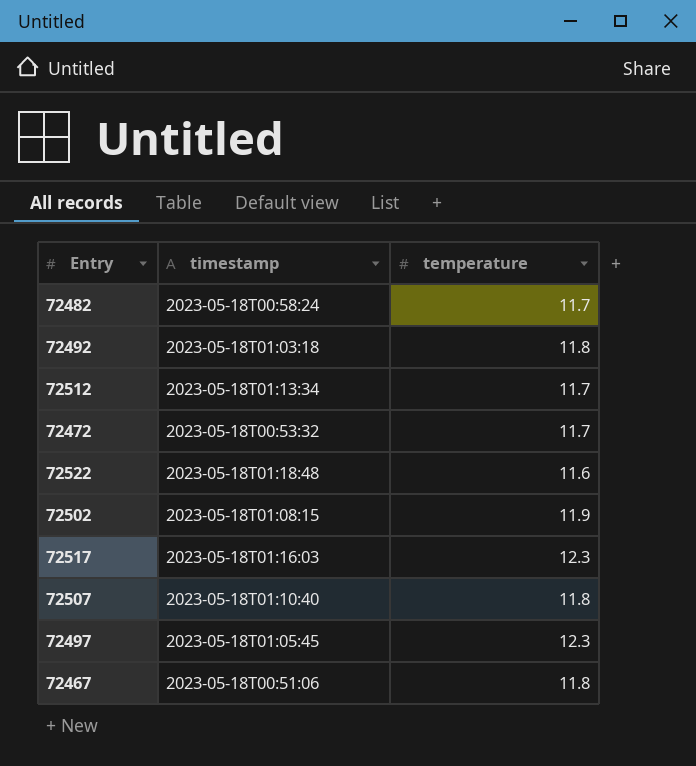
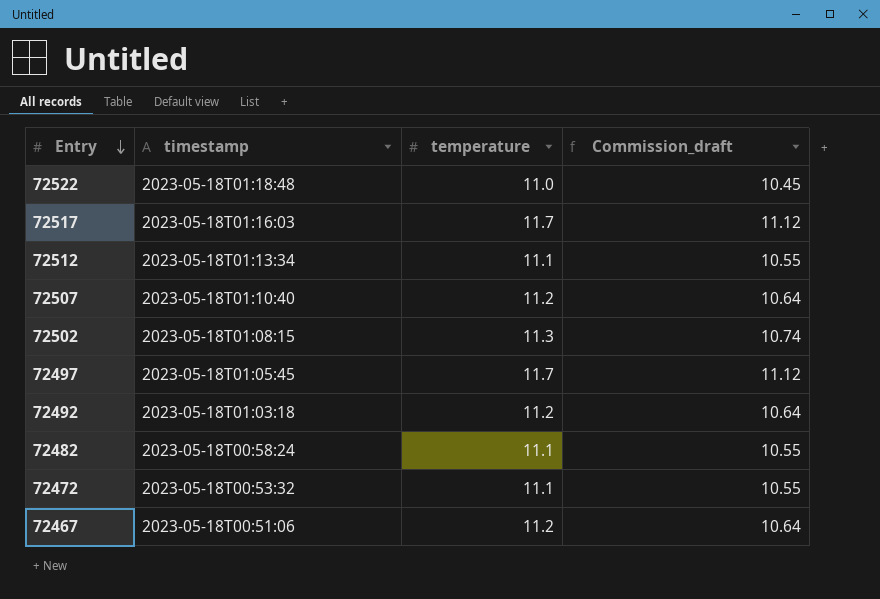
row order: none -> Entry descending
column Commission_draft | formula: none -> [temperature] * 0.95
72522 | temperature: 11.6 -> 11.0
72517 | temperature: 12.3 -> 11.7
72512 | temperature: 11.7 -> 11.1
72507 | temperature: 11.8 -> 11.2
72502 | temperature: 11.9 -> 11.3
72497 | temperature: 12.3 -> 11.7
72492 | temperature: 11.8 -> 11.2
72482 | temperature: 11.7 -> 11.1
72472 | temperature: 11.7 -> 11.1
72467 | temperature: 11.8 -> 11.2

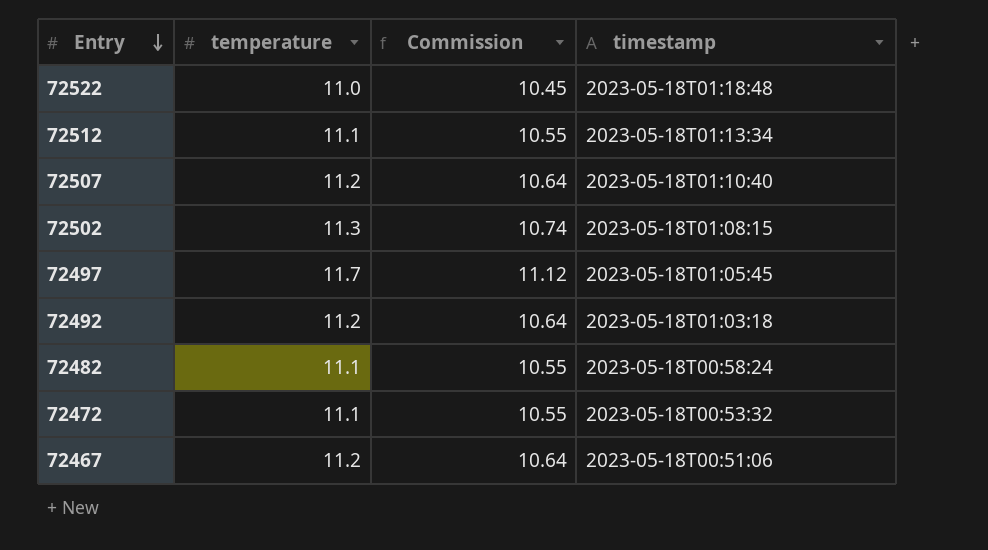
column name: Commission_draft -> Commission
column timestamp | position: 2 -> 4
row 72517: 2023-05-18T01:16:03 | 11.7 | 11.12 -> none

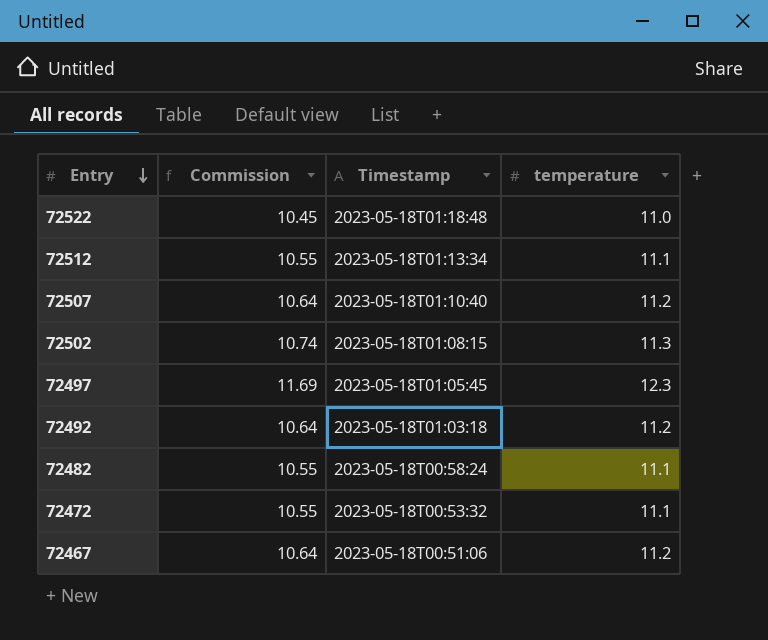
column name: timestamp -> Timestamp
column temperature | position: 2 -> 4
72497 | Commission: 11.12 -> 11.69
72497 | temperature: 11.7 -> 12.3

